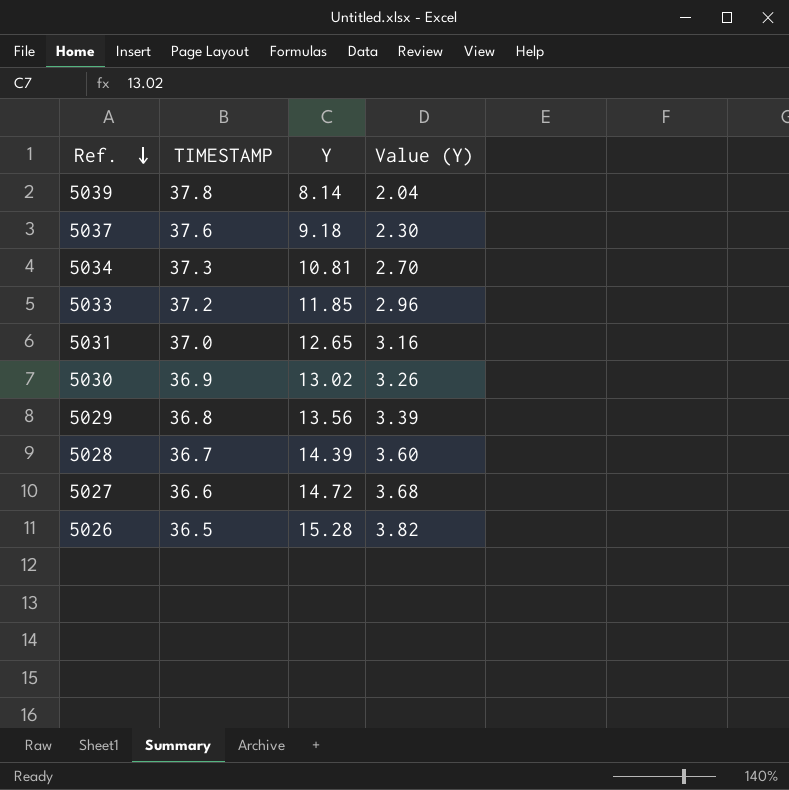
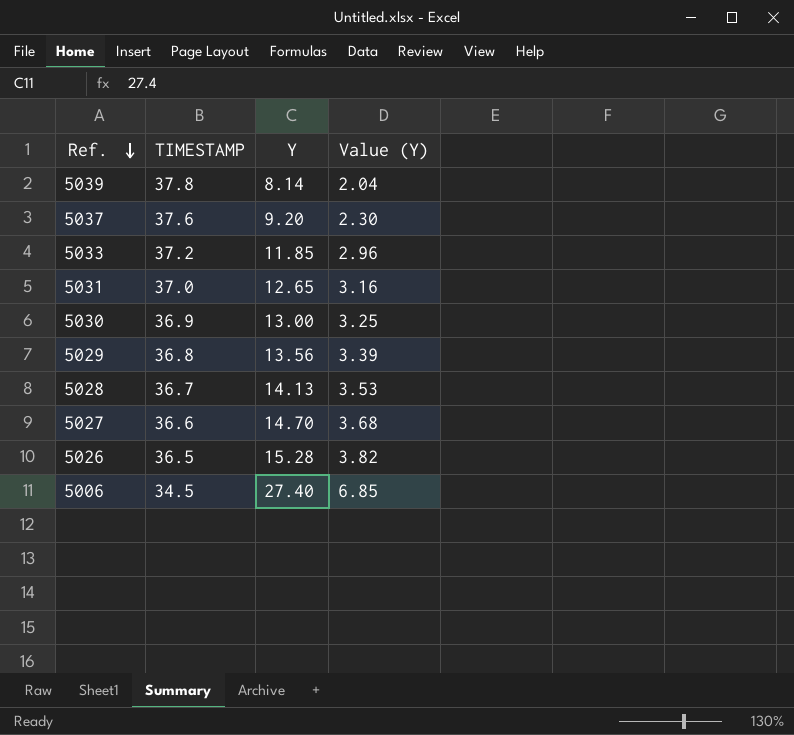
row 5034: 37.3 | 10.81 | 2.70 -> none
5037 | Y: 9.18 -> 9.20
5030 | Y: 13.02 -> 13.00
5030 | Value (Y): 3.26 -> 3.25
5028 | Y: 14.39 -> 14.13
5028 | Value (Y): 3.60 -> 3.53
5027 | Y: 14.72 -> 14.70
row 5006: none -> 34.5 | 27.40 | 6.85

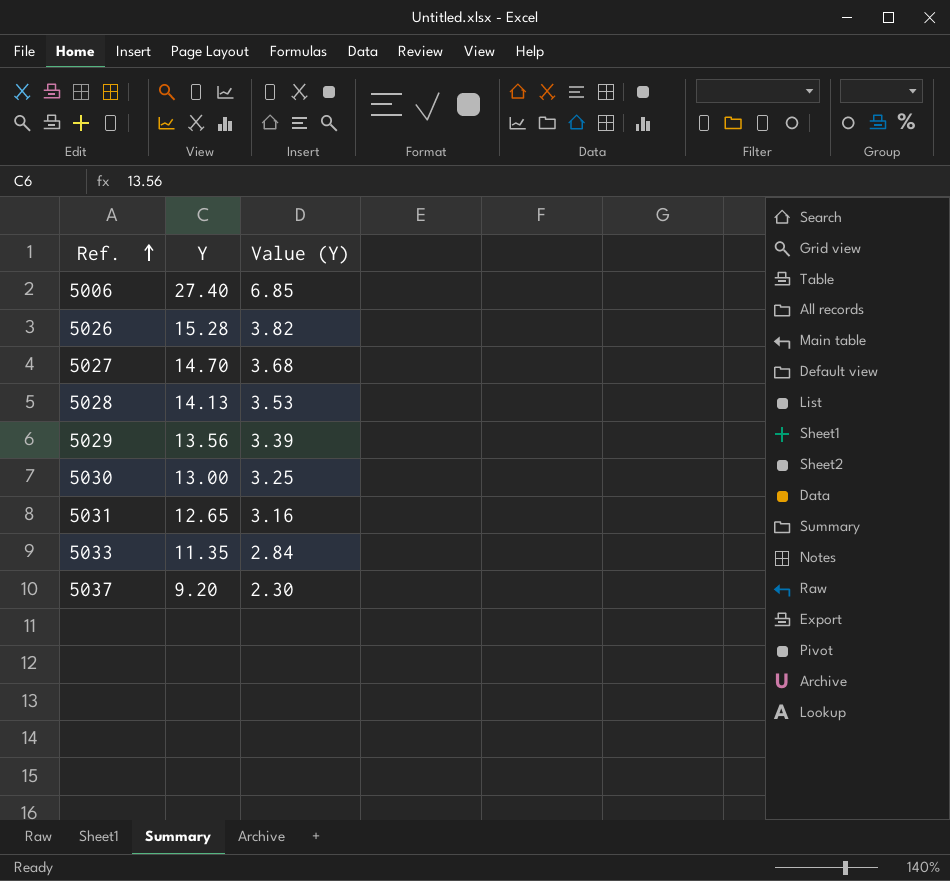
row order: Ref. descending -> Ref. ascending
column TIMESTAMP | position: 2 -> none
row 5039: 37.8 | 8.14 | 2.04 -> none
5033 | Y: 11.85 -> 11.35
5033 | Value (Y): 2.96 -> 2.84

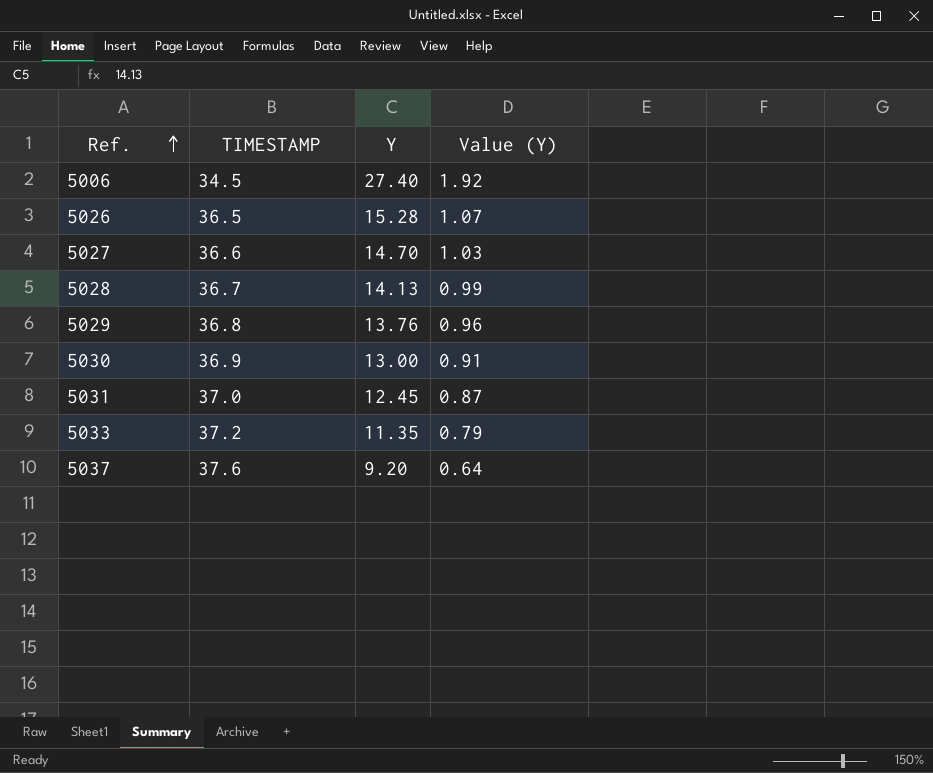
column TIMESTAMP | position: none -> 2
column Value (Y) | formula: [Y] * 0.25 -> [Y] * 0.07
5029 | Y: 13.56 -> 13.76
5031 | Y: 12.65 -> 12.45

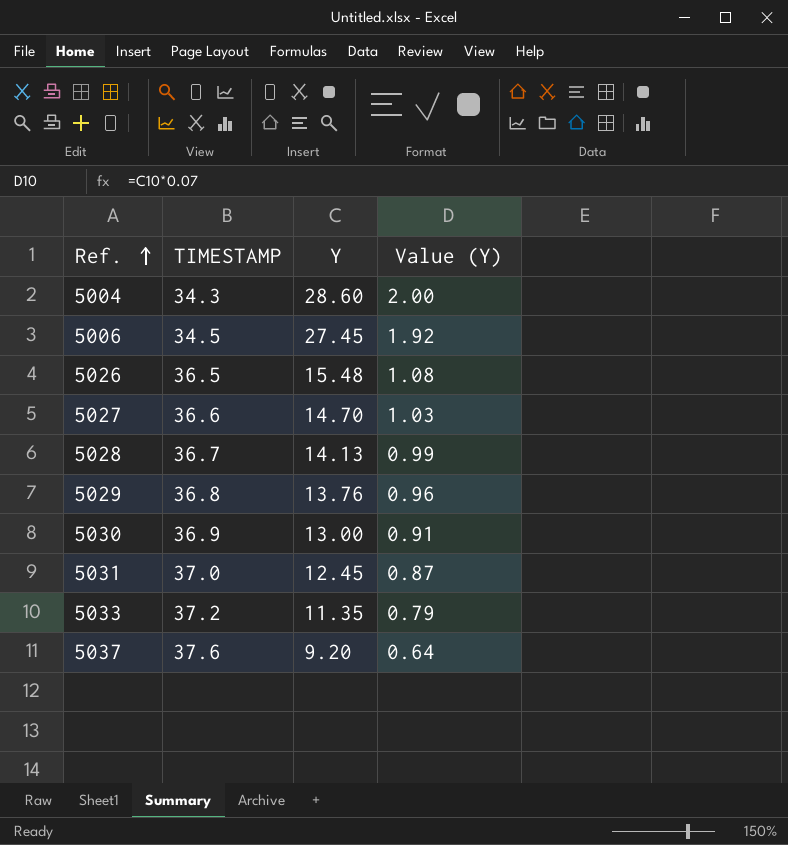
row 5004: none -> 34.3 | 28.60 | 2.00
5006 | Y: 27.40 -> 27.45
5026 | Y: 15.28 -> 15.48
5026 | Value (Y): 1.07 -> 1.08

